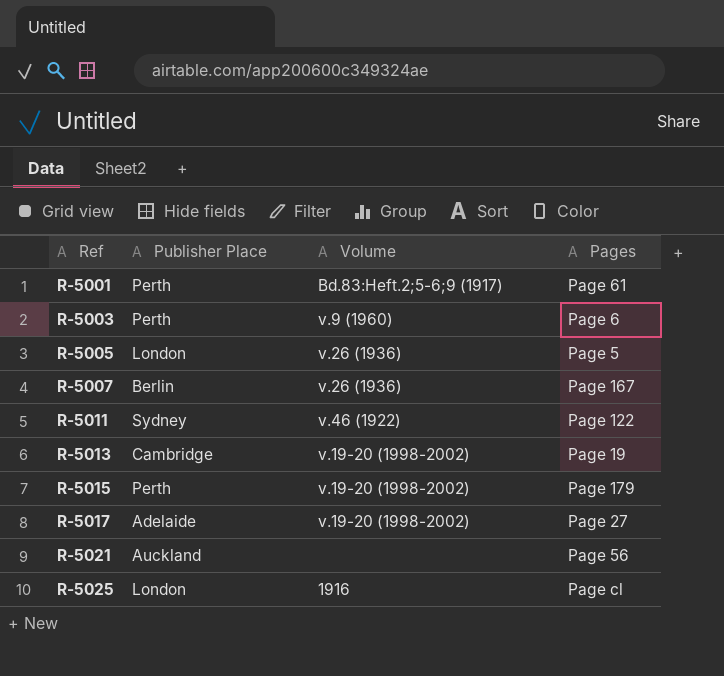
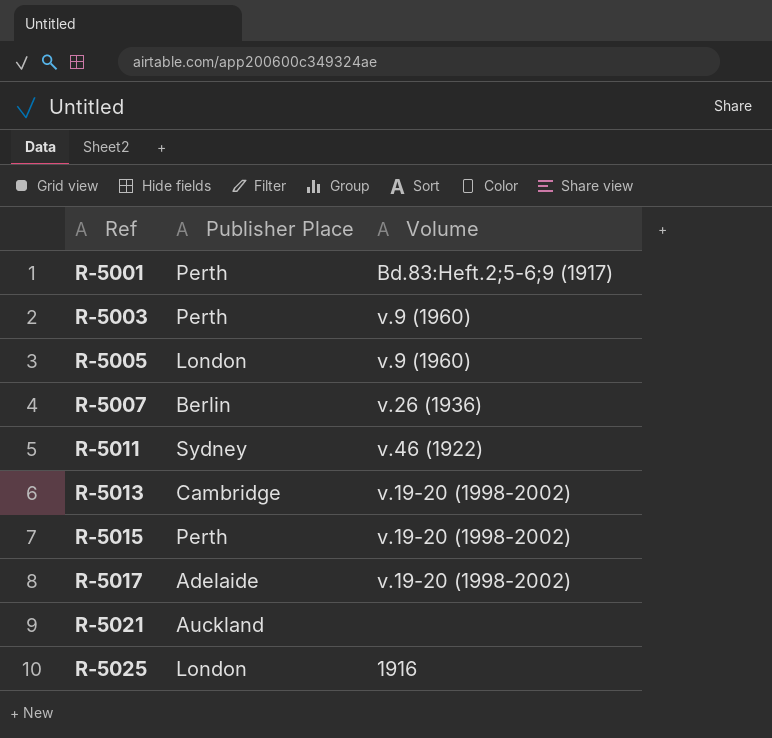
column Pages | position: 4 -> none
R-5005 | Volume: v.26 (1936) -> v.9 (1960)

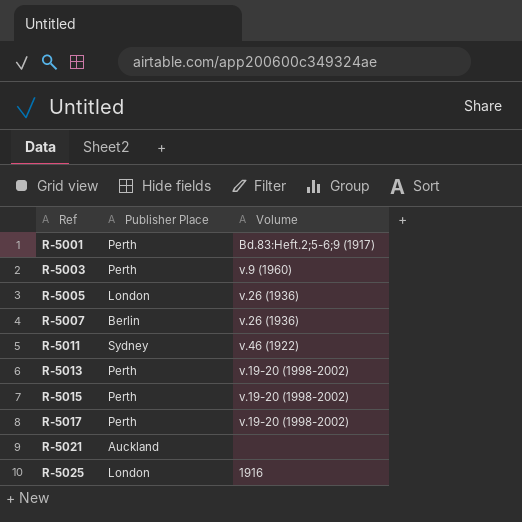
R-5005 | Volume: v.9 (1960) -> v.26 (1936)
R-5013 | Publisher Place: Cambridge -> Perth
R-5017 | Publisher Place: Adelaide -> Perth

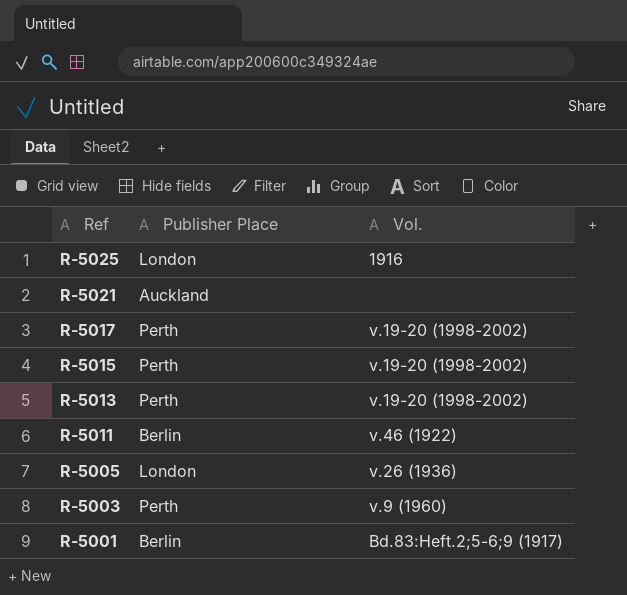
row order: Ref ascending -> Ref descending
column name: Volume -> Vol.
row R-5007: Berlin | v.26 (1936) -> none
R-5011 | Publisher Place: Sydney -> Berlin
R-5001 | Publisher Place: Perth -> Berlin

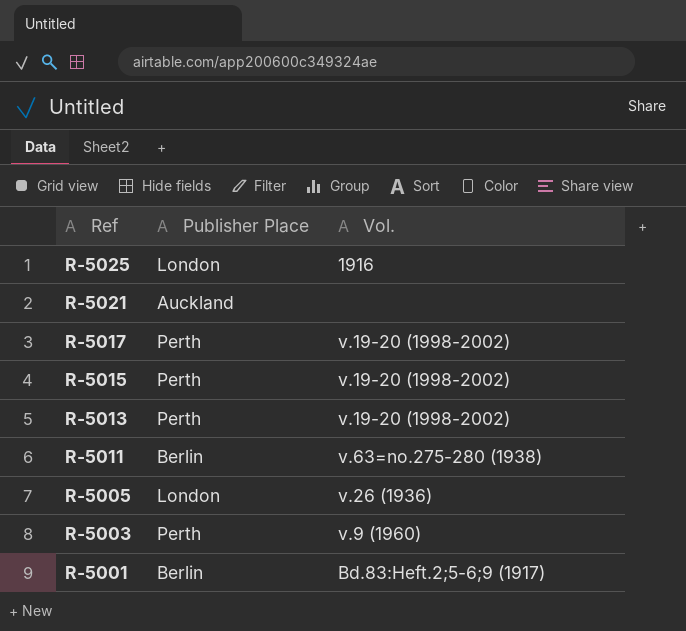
R-5011 | Vol.: v.46 (1922) -> v.63=no.275-280 (1938)

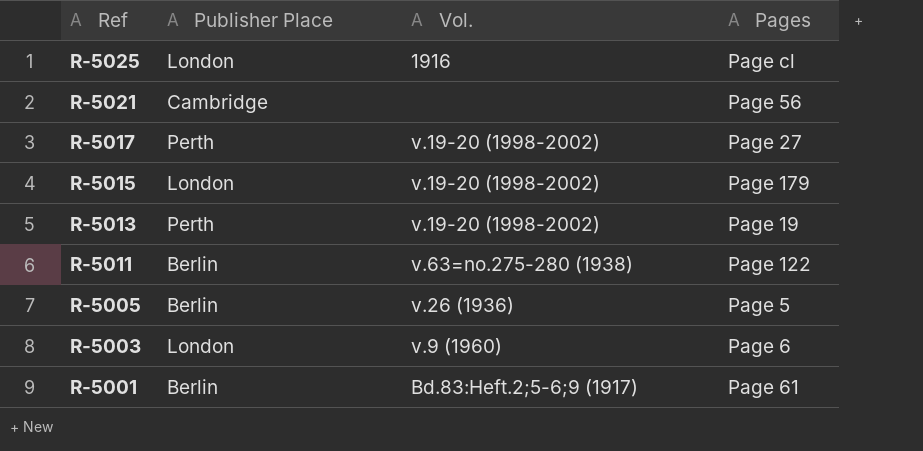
column Pages | position: none -> 4
R-5021 | Publisher Place: Auckland -> Cambridge
R-5015 | Publisher Place: Perth -> London
R-5005 | Publisher Place: London -> Berlin
R-5003 | Publisher Place: Perth -> London

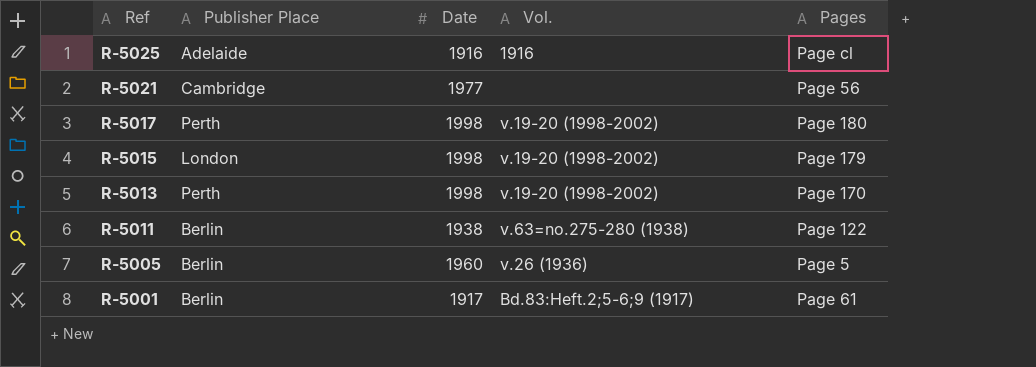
column Date | position: none -> 3
row R-5003: London | v.9 (1960) | Page 6 -> none
R-5025 | Publisher Place: London -> Adelaide
R-5017 | Pages: Page 27 -> Page 180
R-5013 | Pages: Page 19 -> Page 170

